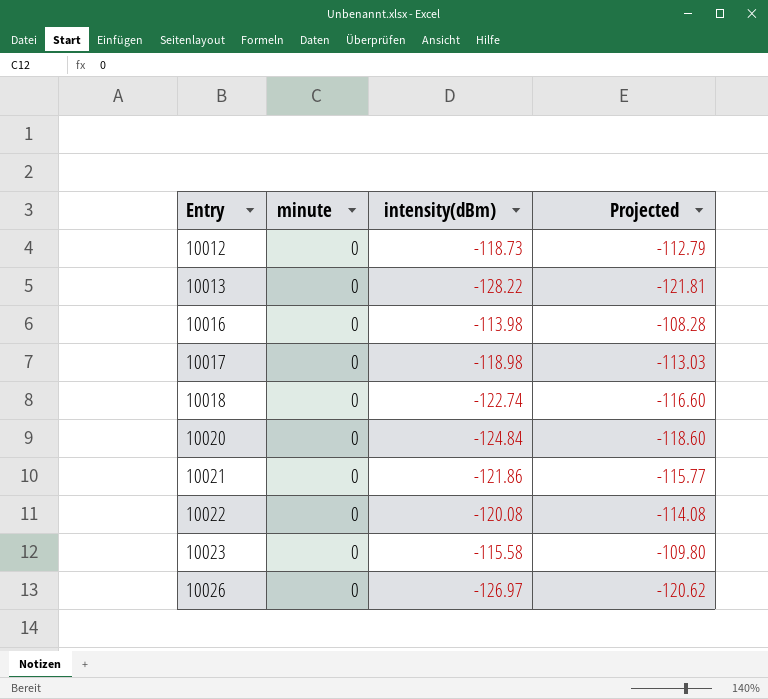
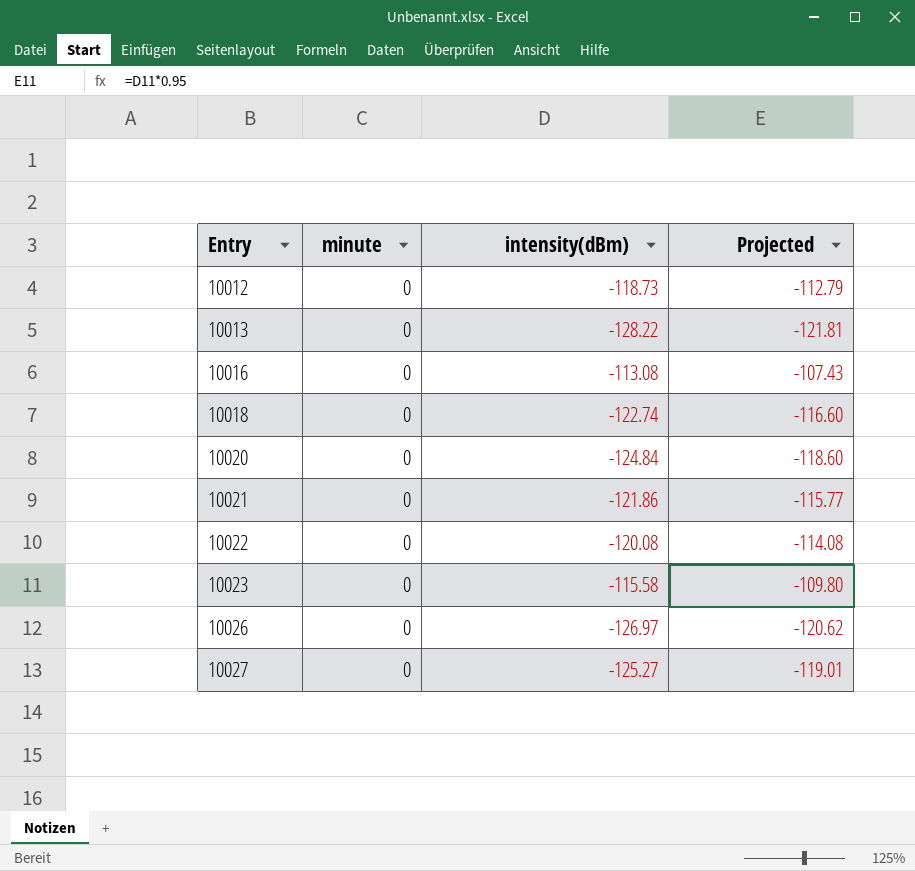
row 10017: 0 | -118.98 | -113.03 -> none
10016 | intensity(dBm): -113.98 -> -113.08
10016 | Projected: -108.28 -> -107.43
row 10027: none -> 0 | -125.27 | -119.01

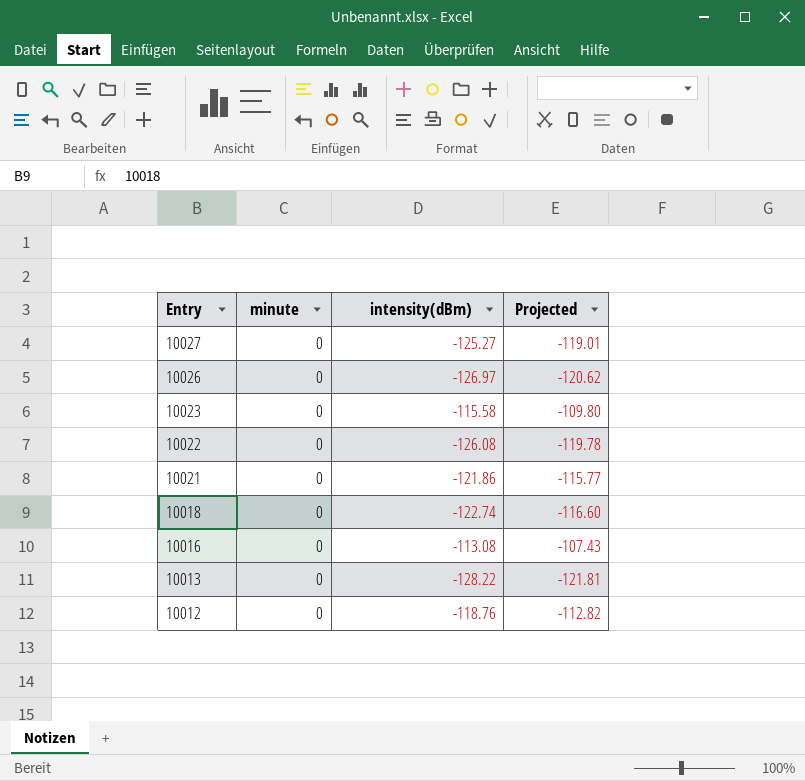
row order: Entry ascending -> Entry descending
row 10020: 0 | -124.84 | -118.60 -> none
10022 | intensity(dBm): -120.08 -> -126.08
10022 | Projected: -114.08 -> -119.78
10012 | intensity(dBm): -118.73 -> -118.76
10012 | Projected: -112.79 -> -112.82

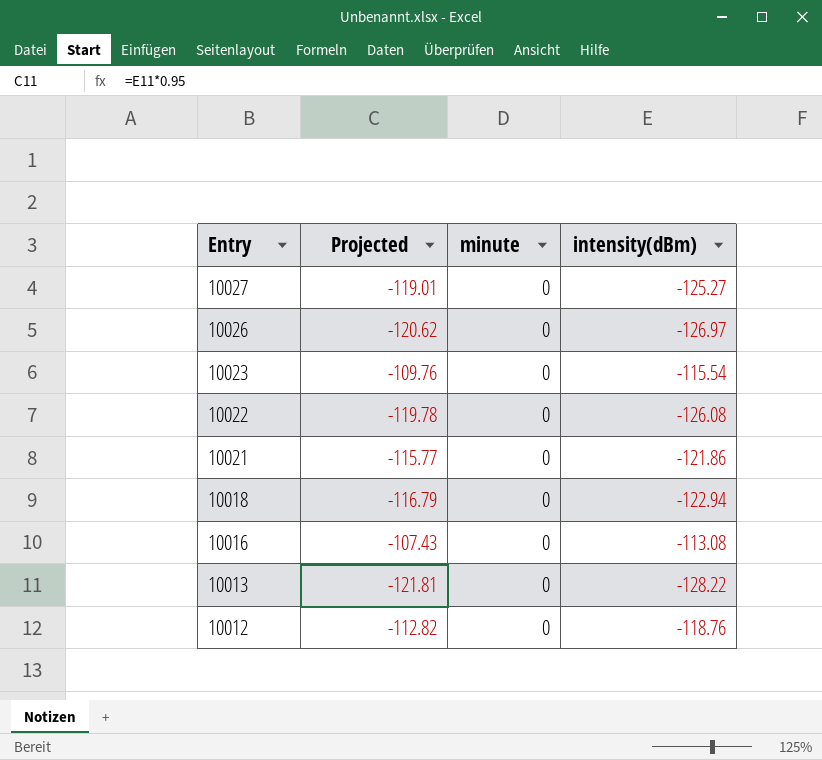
column Projected | position: 4 -> 2
10023 | Projected: -109.80 -> -109.76
10023 | intensity(dBm): -115.58 -> -115.54
10018 | Projected: -116.60 -> -116.79
10018 | intensity(dBm): -122.74 -> -122.94

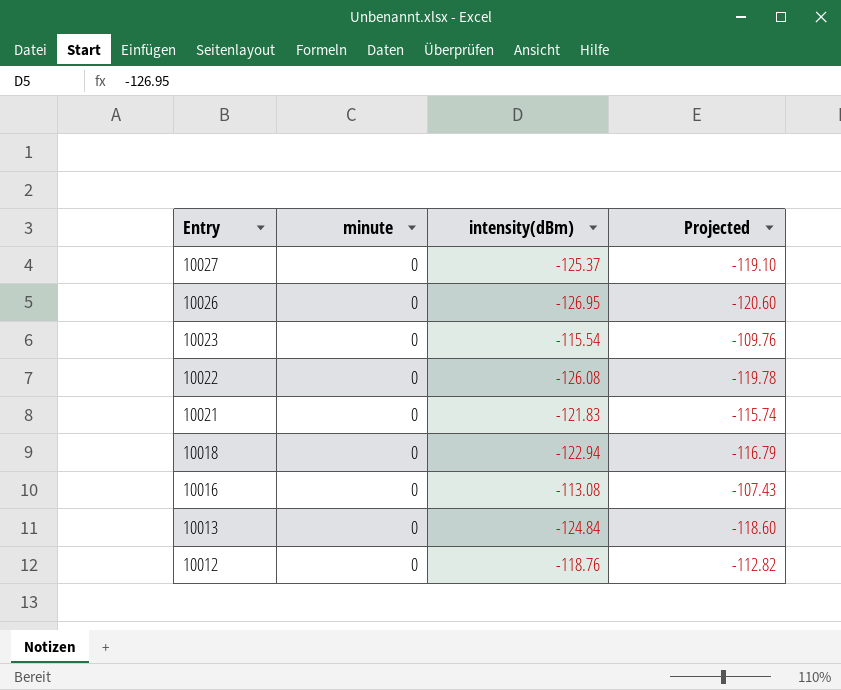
column Projected | position: 2 -> 4
10027 | intensity(dBm): -125.27 -> -125.37
10027 | Projected: -119.01 -> -119.10
10026 | intensity(dBm): -126.97 -> -126.95
10026 | Projected: -120.62 -> -120.60
10021 | intensity(dBm): -121.86 -> -121.83
10021 | Projected: -115.77 -> -115.74
10013 | intensity(dBm): -128.22 -> -124.84
10013 | Projected: -121.81 -> -118.60

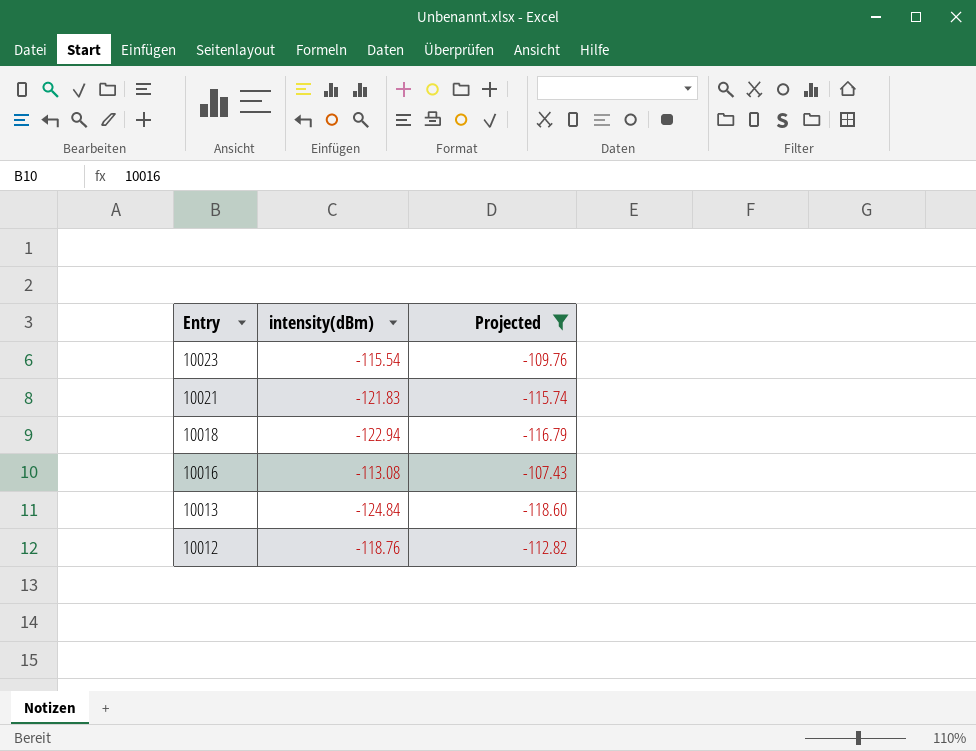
filter: none -> Projected >= -118.60
column minute | position: 2 -> none

